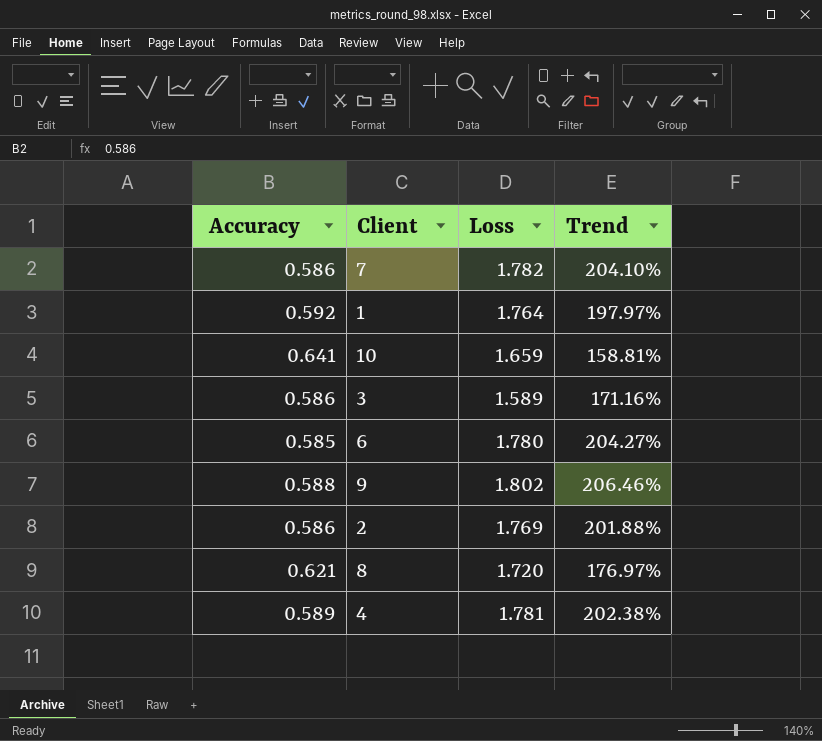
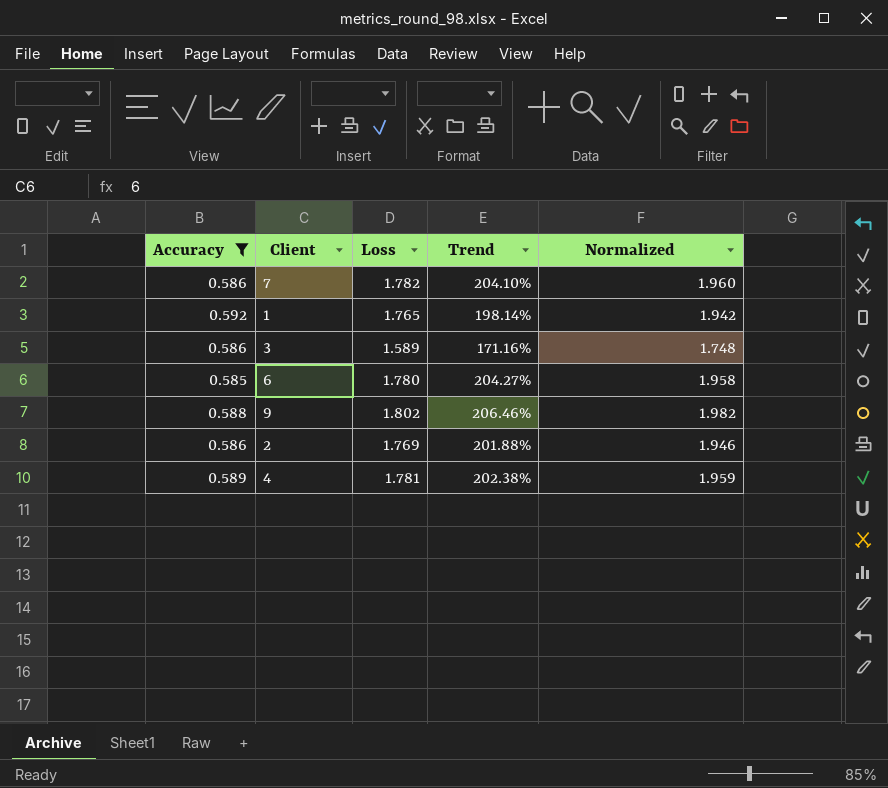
filter: none -> Accuracy <= 0.592
column Normalized | formula: none -> [Loss] * 1.1
1 | Loss: 1.764 -> 1.765
1 | Trend: 197.97% -> 198.14%

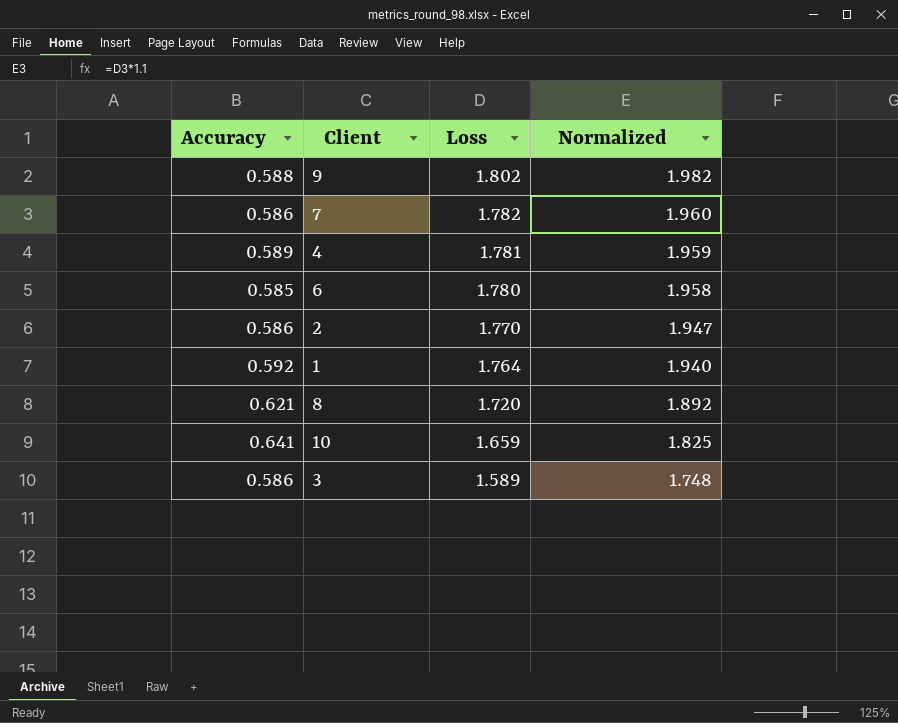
filter: Accuracy <= 0.592 -> none
row order: none -> Loss descending
column Trend | formula: ([Loss] - [Accuracy]) / [Accuracy] -> none
2 | Loss: 1.769 -> 1.770
2 | Normalized: 1.946 -> 1.947
1 | Loss: 1.765 -> 1.764
1 | Normalized: 1.942 -> 1.940

